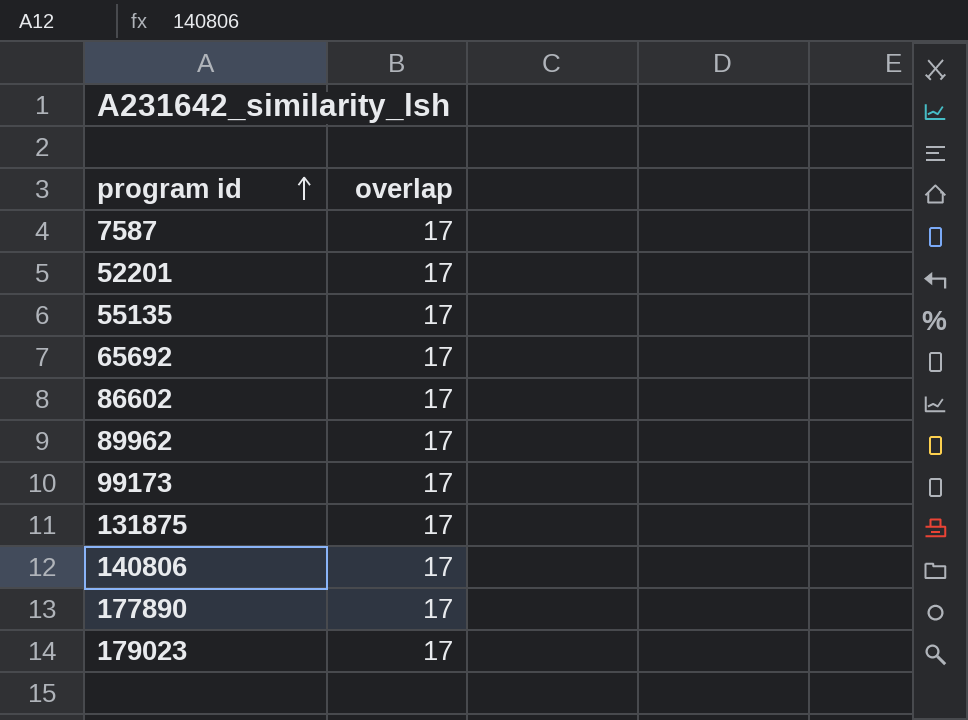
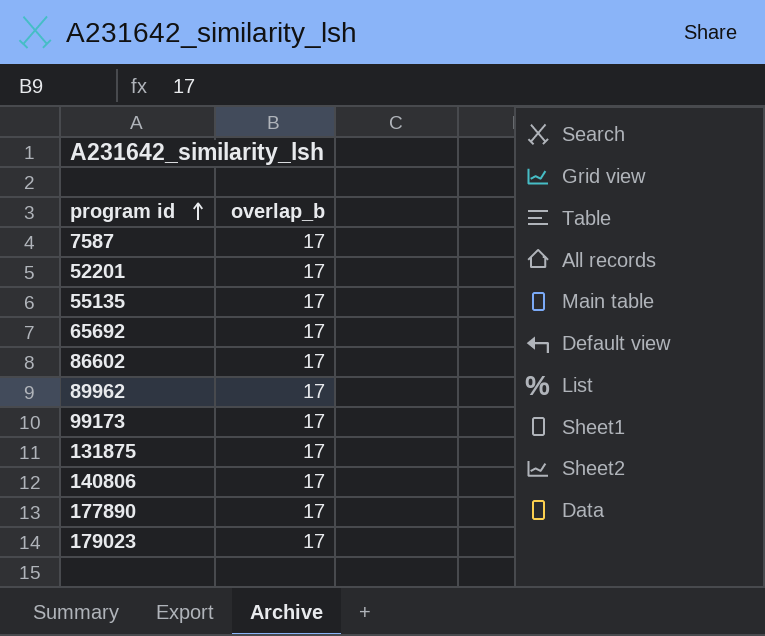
column name: overlap -> overlap_b

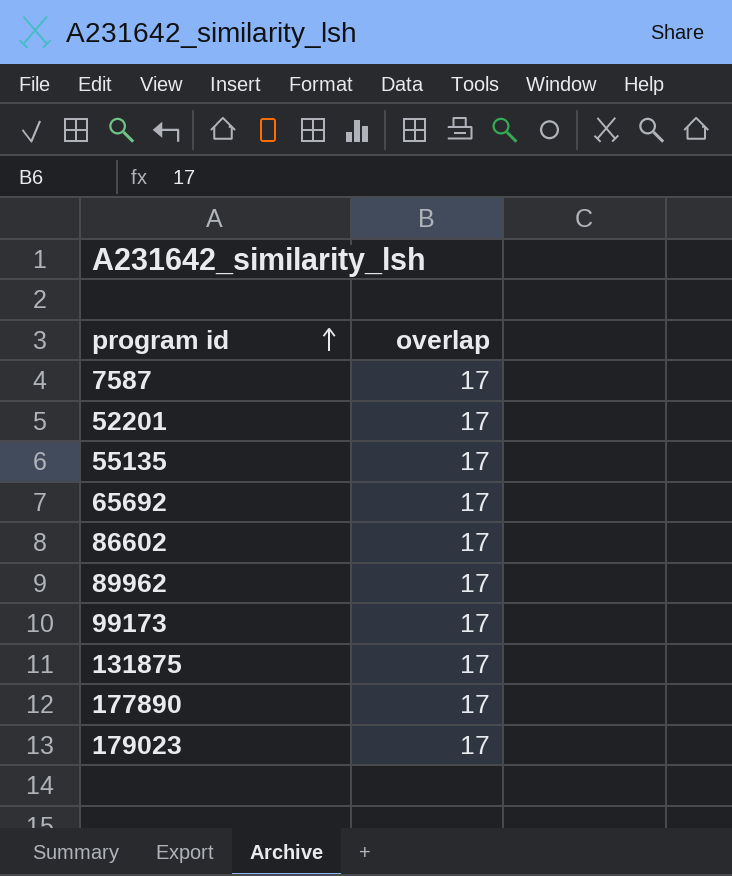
column name: overlap_b -> overlap
row 140806: 17 -> none

